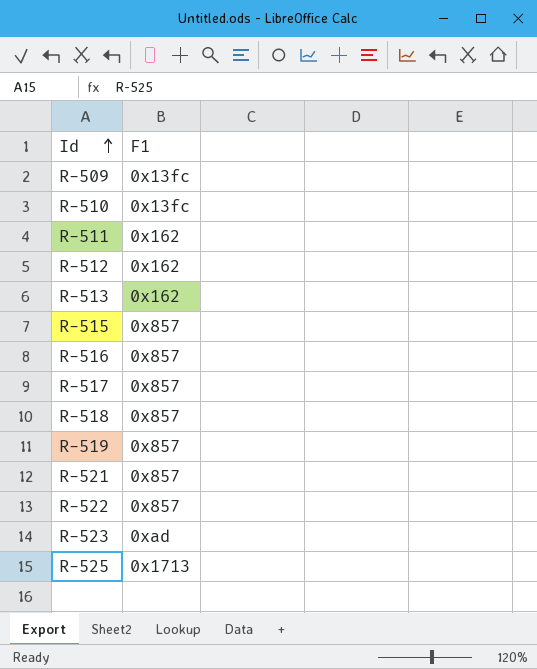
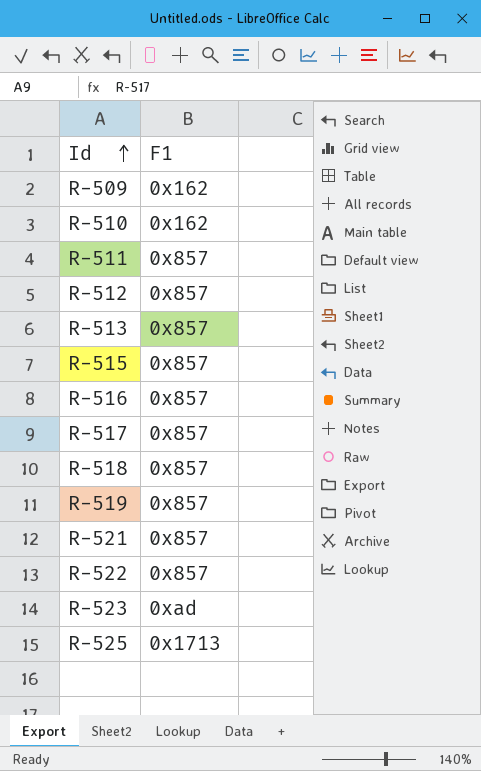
R-509 | F1: 0x13fc -> 0x162
R-510 | F1: 0x13fc -> 0x162
R-511 | F1: 0x162 -> 0x857
R-512 | F1: 0x162 -> 0x857
R-513 | F1: 0x162 -> 0x857

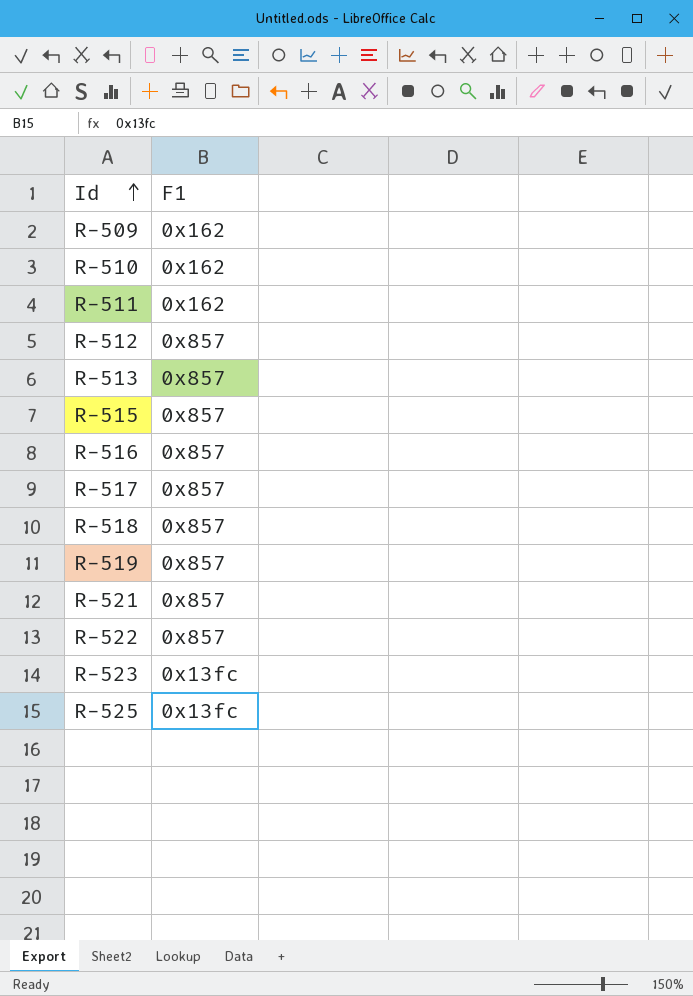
R-511 | F1: 0x857 -> 0x162
R-523 | F1: 0xad -> 0x13fc
R-525 | F1: 0x1713 -> 0x13fc

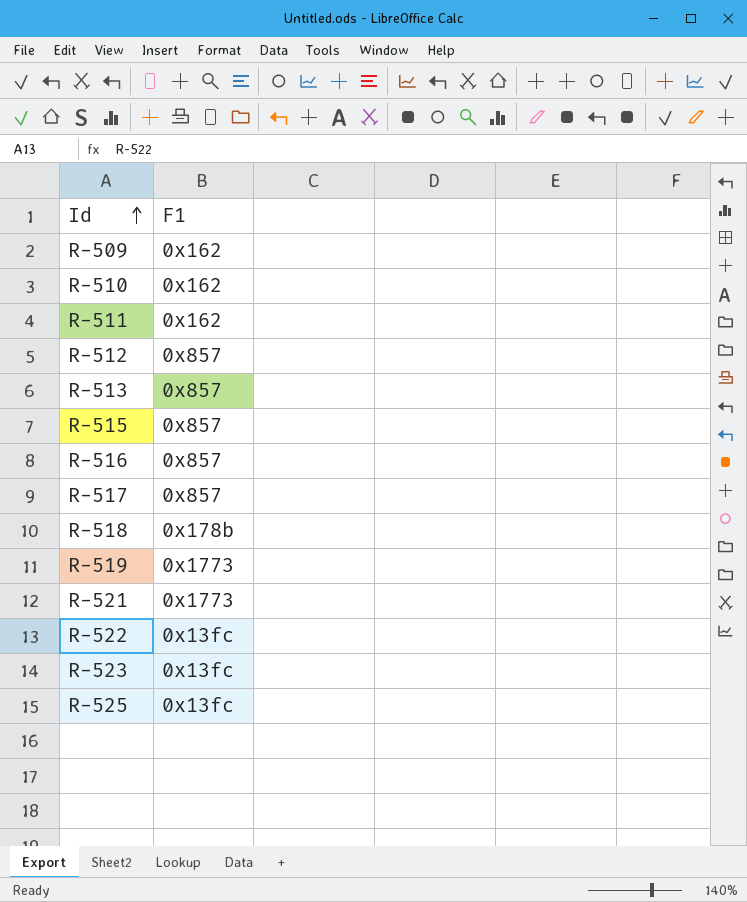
R-518 | F1: 0x857 -> 0x178b
R-519 | F1: 0x857 -> 0x1773
R-521 | F1: 0x857 -> 0x1773
R-522 | F1: 0x857 -> 0x13fc

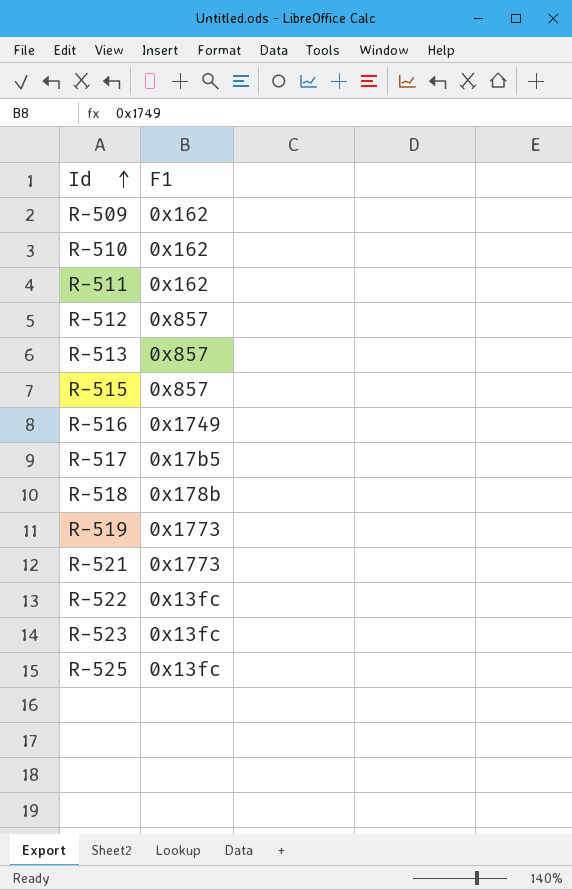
R-516 | F1: 0x857 -> 0x1749
R-517 | F1: 0x857 -> 0x17b5

